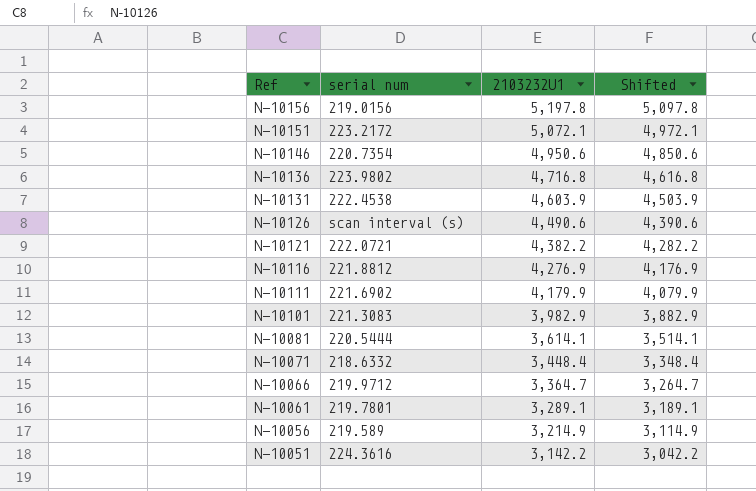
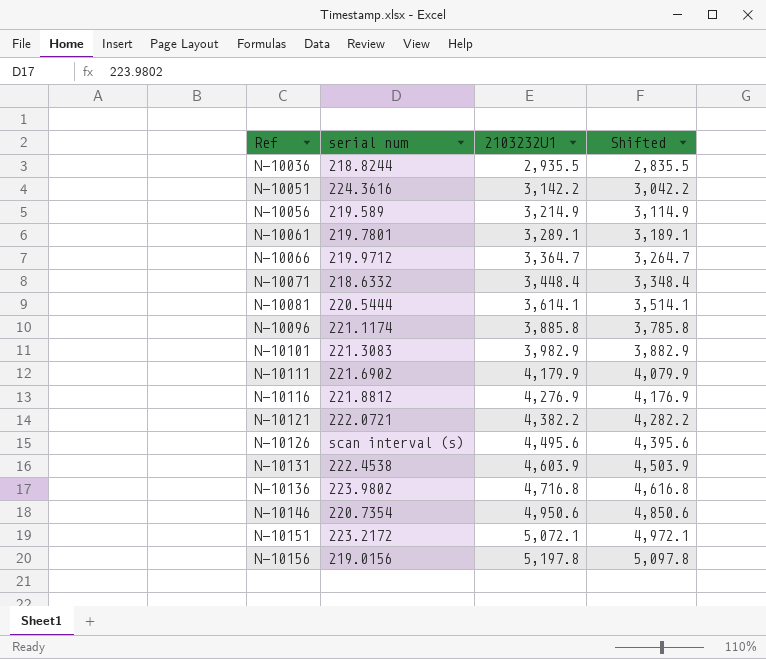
row order: Ref descending -> Ref ascending
row N-10036: none -> 218.8244 | 2,935.5 | 2,835.5
row N-10096: none -> 221.1174 | 3,885.8 | 3,785.8
N-10126 | 2103232U1: 4,490.6 -> 4,495.6
N-10126 | Shifted: 4,390.6 -> 4,395.6

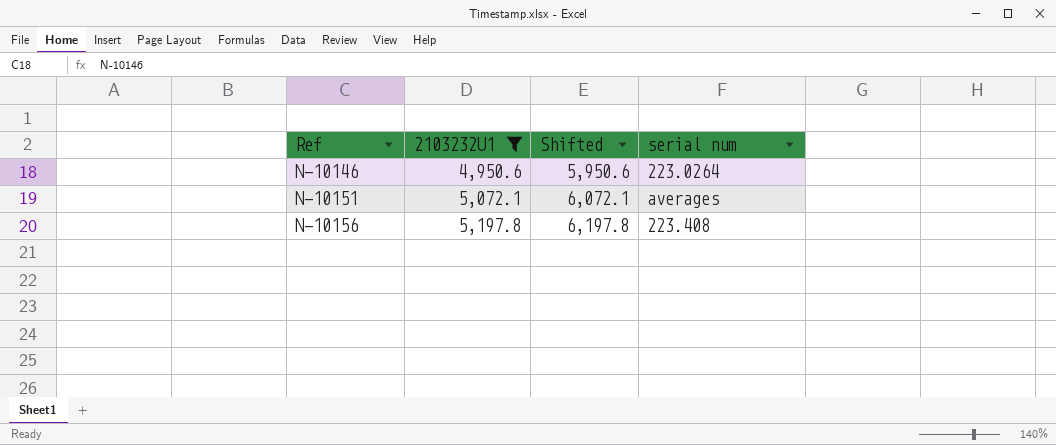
filter: none -> 2103232U1 >= 4,950.6
column Shifted | formula: [2103232U1] - 100 -> [2103232U1] + 1000
column serial num | position: 2 -> 4
N-10146 | serial num: 220.7354 -> 223.0264
N-10151 | serial num: 223.2172 -> averages
N-10156 | serial num: 219.0156 -> 223.408

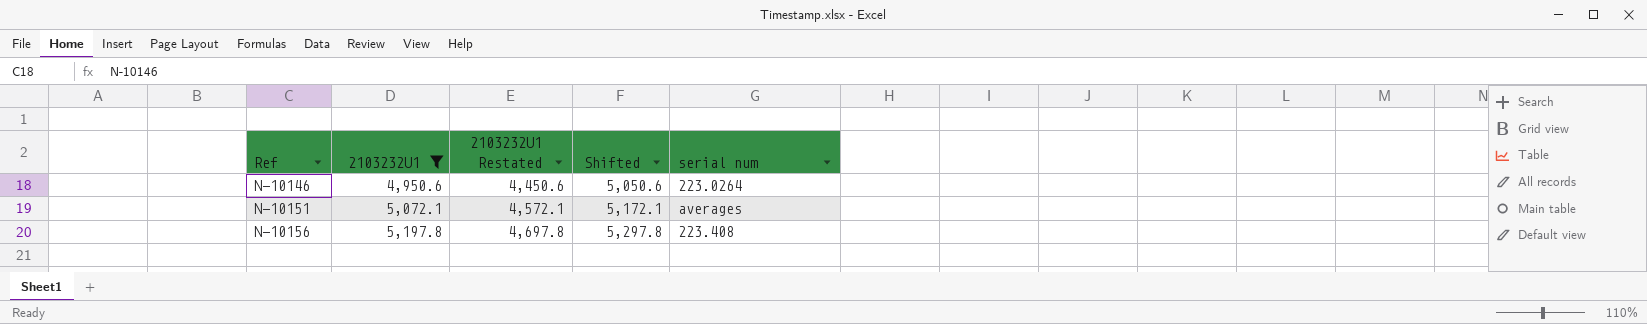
column 2103232U1 Restated | formula: none -> [2103232U1] - 500
column Shifted | formula: [2103232U1] + 1000 -> [2103232U1] + 100

